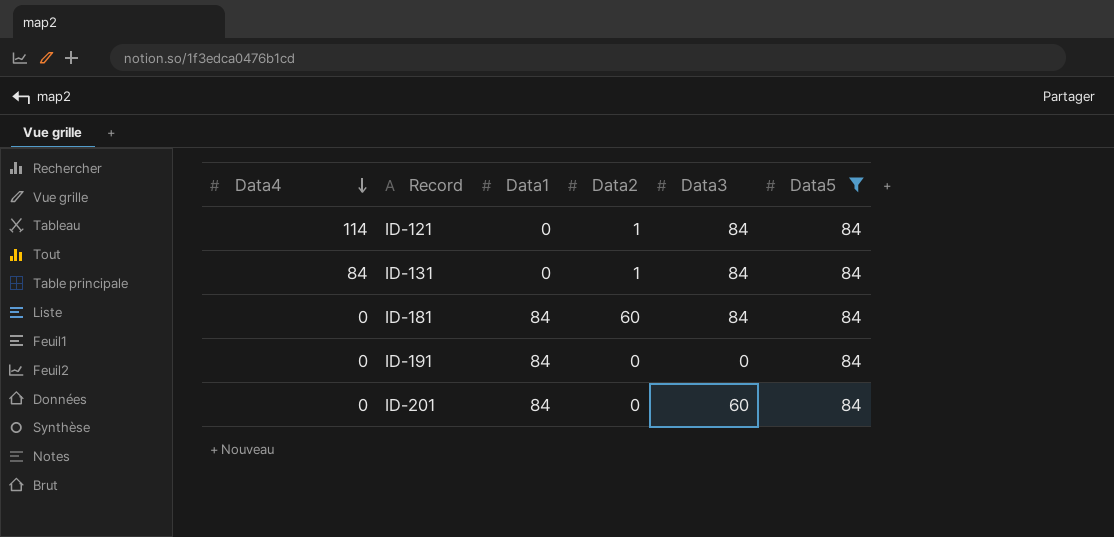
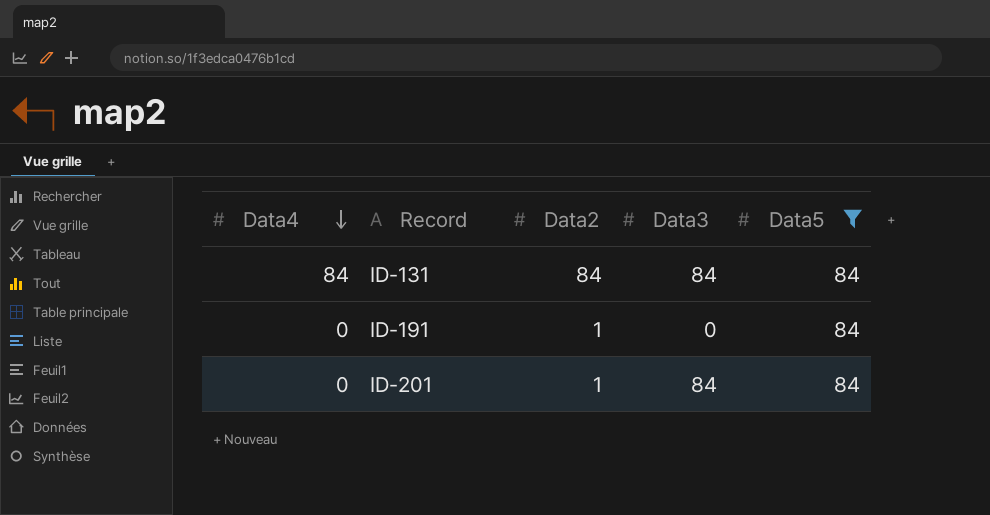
column Data1 | position: 3 -> none
row ID-121: 114 | 0 | 1 | 84 | 84 -> none
row ID-181: 0 | 84 | 60 | 84 | 84 -> none
ID-131 | Data2: 1 -> 84
ID-191 | Data2: 0 -> 1
ID-201 | Data2: 0 -> 1
ID-201 | Data3: 60 -> 84

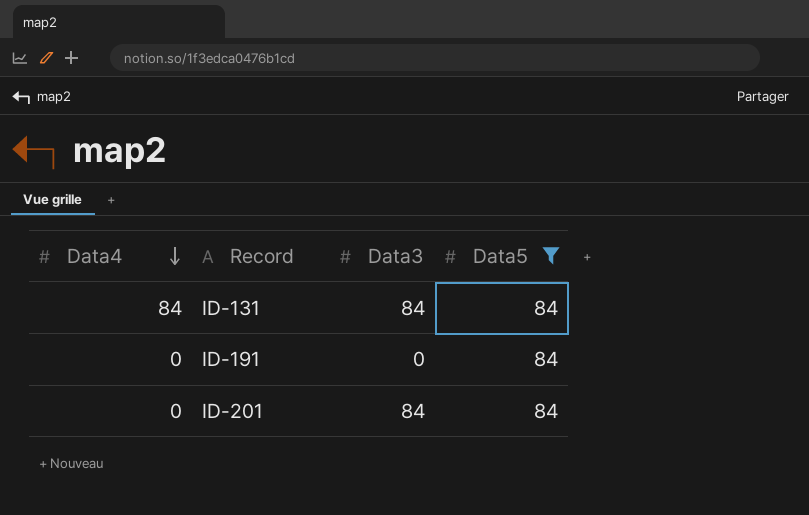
column Data2 | position: 3 -> none

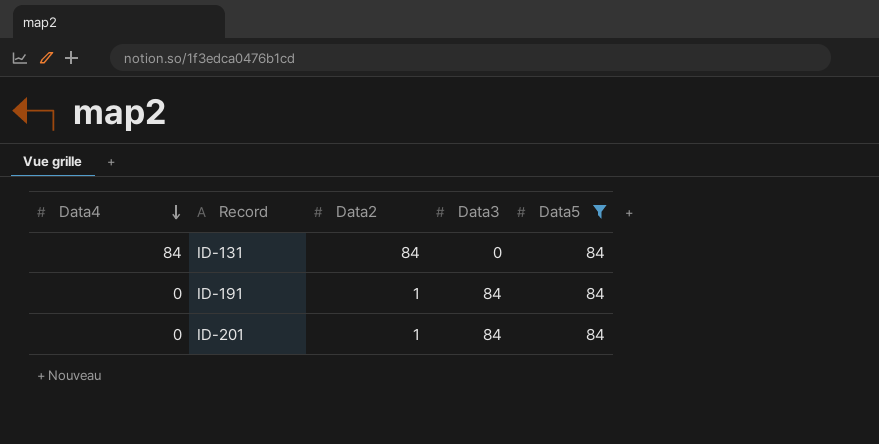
column Data2 | position: none -> 3
ID-131 | Data3: 84 -> 0
ID-191 | Data3: 0 -> 84

